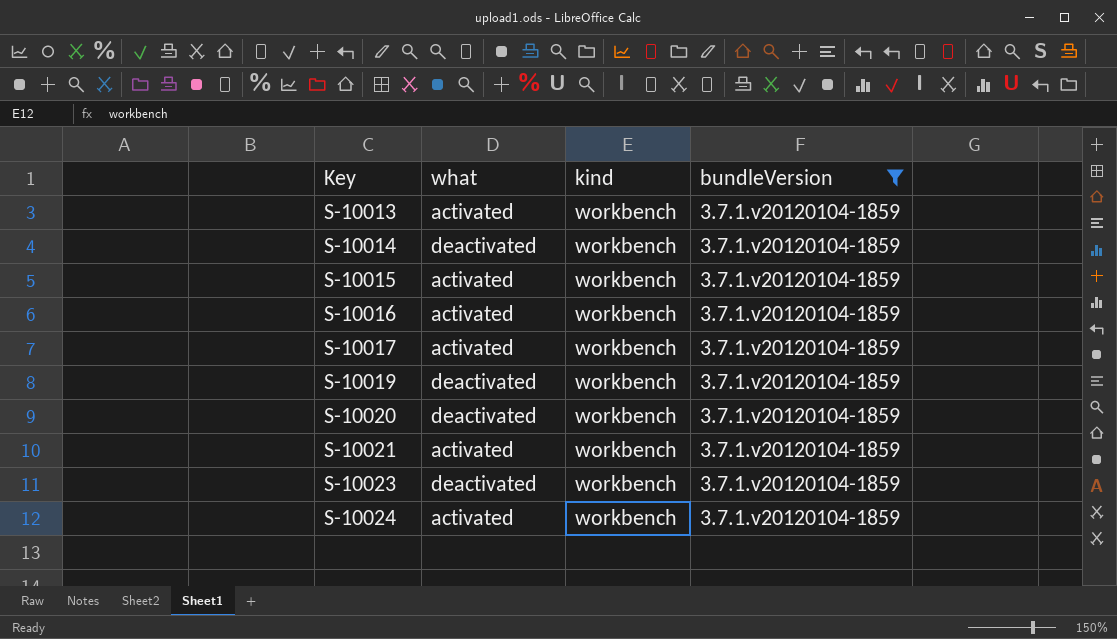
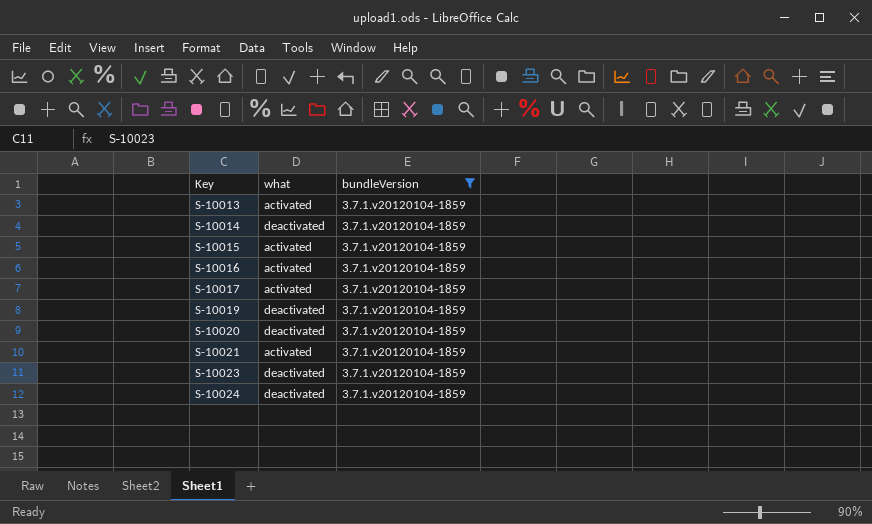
column kind | position: 3 -> none
S-10024 | what: activated -> deactivated

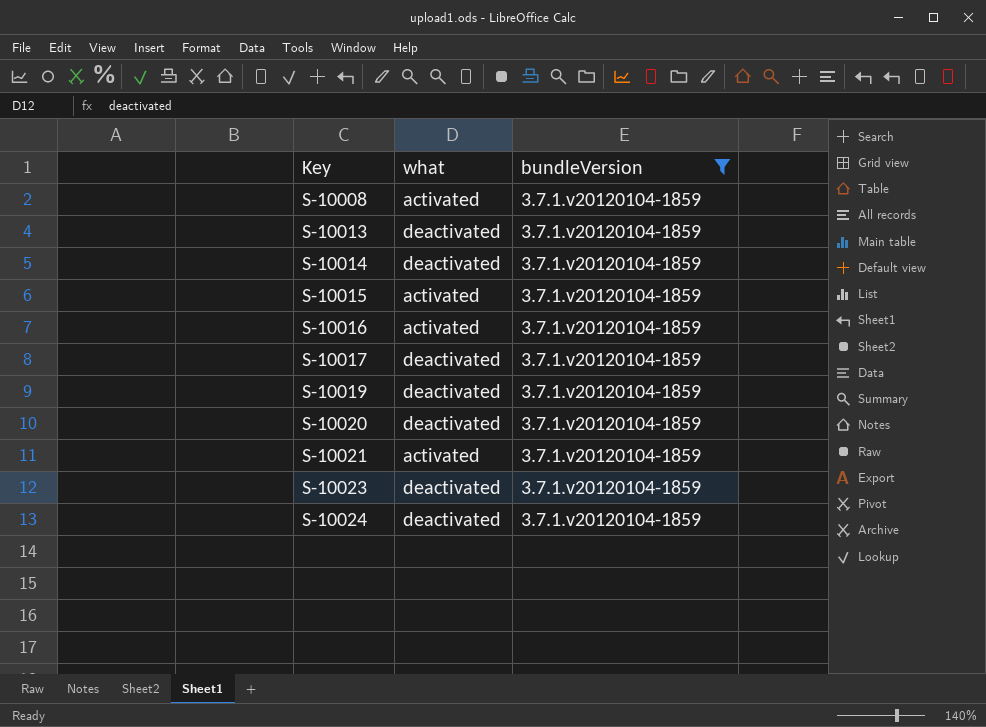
row S-10008: none -> activated | 3.7.1.v20120104-1859
S-10013 | what: activated -> deactivated
S-10017 | what: activated -> deactivated

